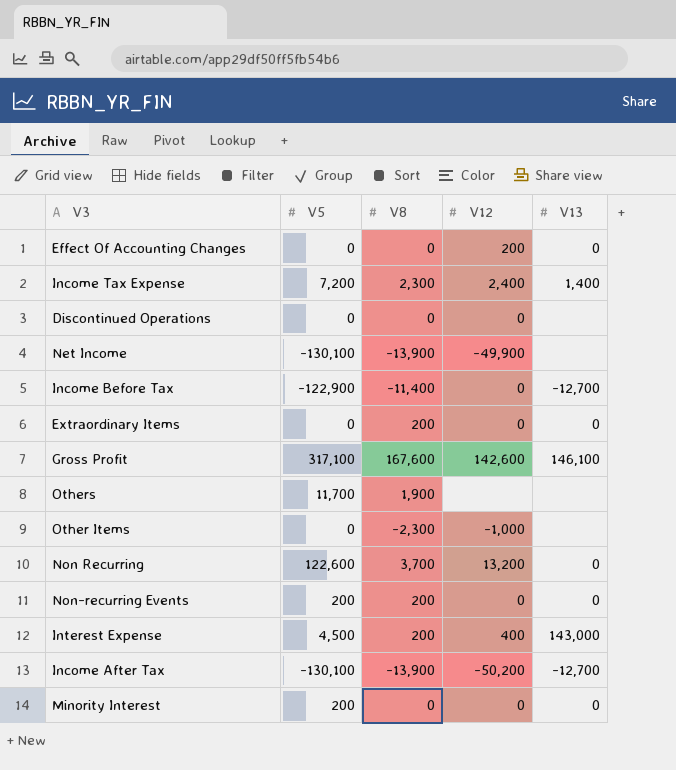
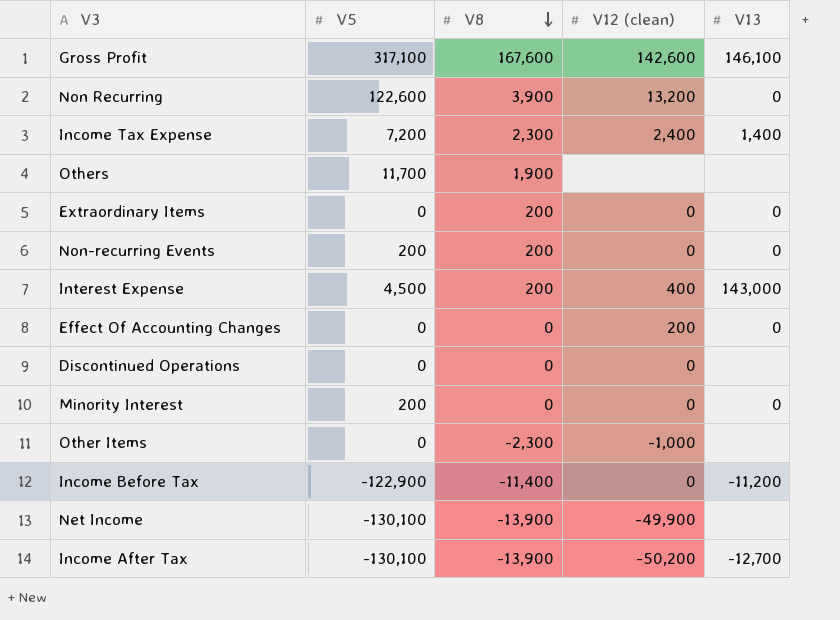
row order: none -> V8 descending
column name: V12 -> V12 (clean)
Non Recurring | V8: 3,700 -> 3,900
Income Before Tax | V13: -12,700 -> -11,200

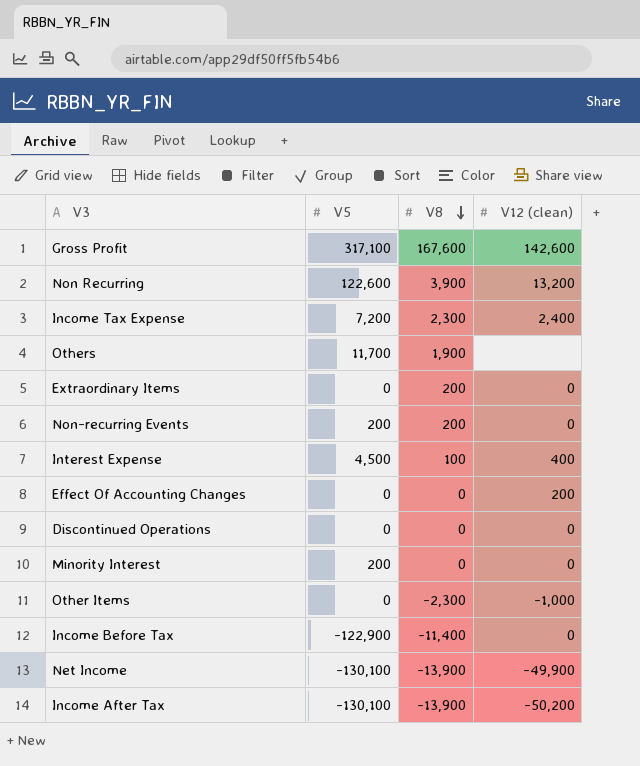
column V13 | position: 5 -> none
Interest Expense | V8: 200 -> 100

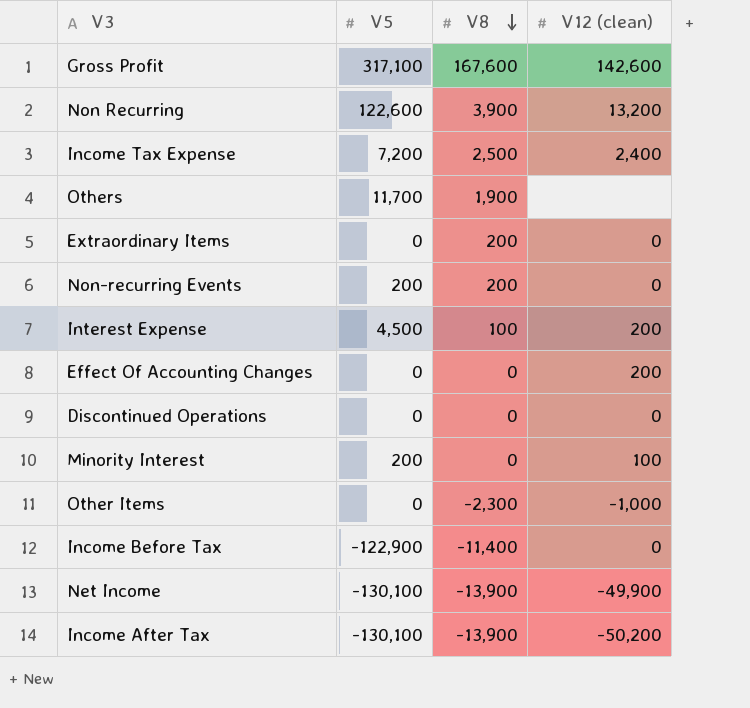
Income Tax Expense | V8: 2,300 -> 2,500
Interest Expense | V12 (clean): 400 -> 200
Minority Interest | V12 (clean): 0 -> 100

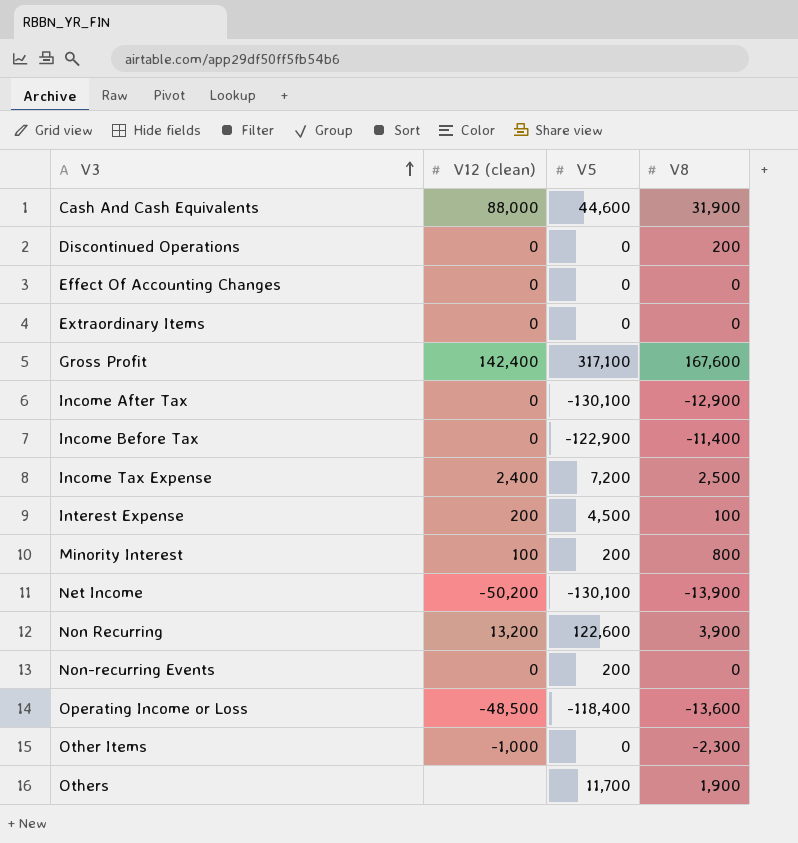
row order: V8 descending -> V3 ascending
column V12 (clean) | position: 4 -> 2
row Cash And Cash Equivalents: none -> 88,000 | 44,600 | 31,900
Discontinued Operations | V8: 0 -> 200
Effect Of Accounting Changes | V12 (clean): 200 -> 0
Extraordinary Items | V8: 200 -> 0
Gross Profit | V12 (clean): 142,600 -> 142,400
Income After Tax | V12 (clean): -50,200 -> 0
Income After Tax | V8: -13,900 -> -12,900
Minority Interest | V8: 0 -> 800
Net Income | V12 (clean): -49,900 -> -50,200
Non-recurring Events | V8: 200 -> 0
row Operating Income or Loss: none -> -48,500 | -118,400 | -13,600

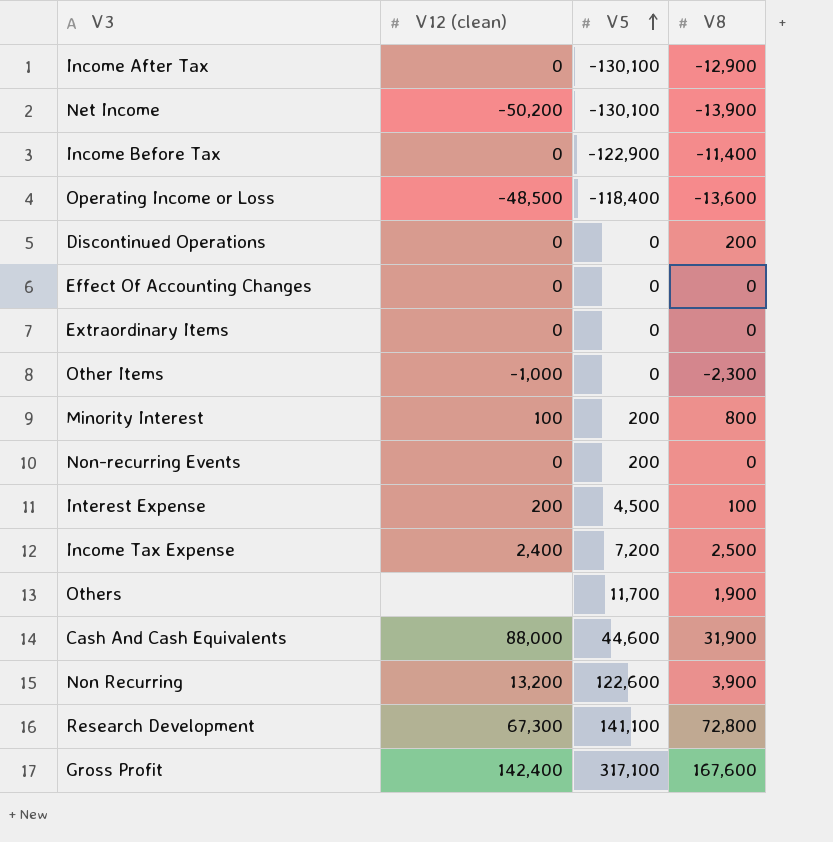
row order: V3 ascending -> V5 ascending
row Research Development: none -> 67,300 | 141,100 | 72,800

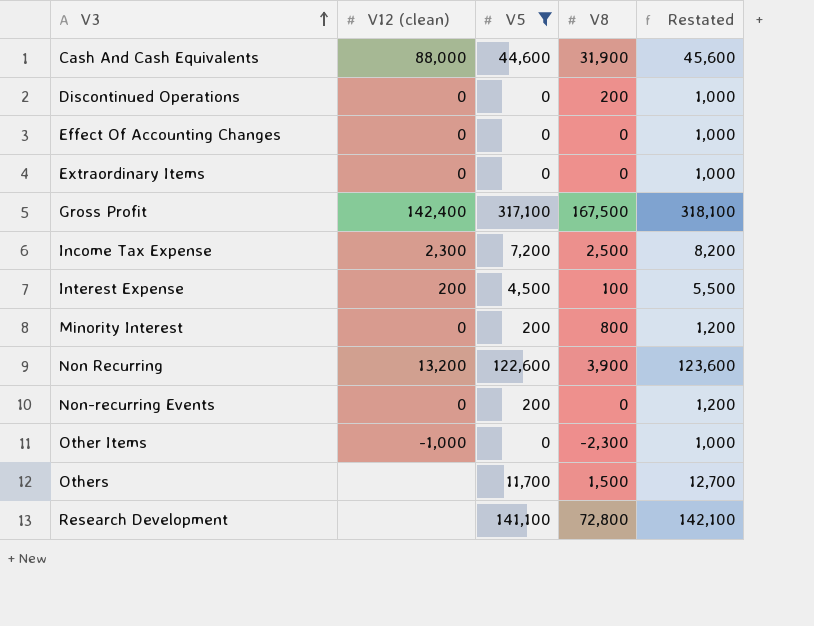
filter: none -> V5 >= 0
row order: V5 ascending -> V3 ascending
column Restated | formula: none -> [V5] + 1000
Gross Profit | V8: 167,600 -> 167,500
Income Tax Expense | V12 (clean): 2,400 -> 2,300
Minority Interest | V12 (clean): 100 -> 0
Others | V8: 1,900 -> 1,500
Research Development | V12 (clean): 67,300 -> none

